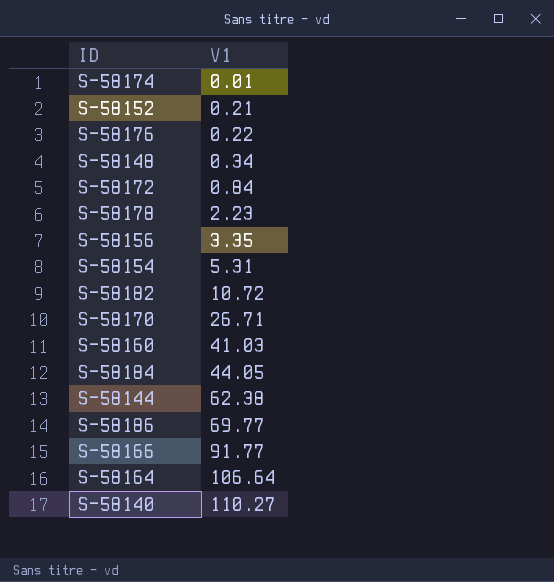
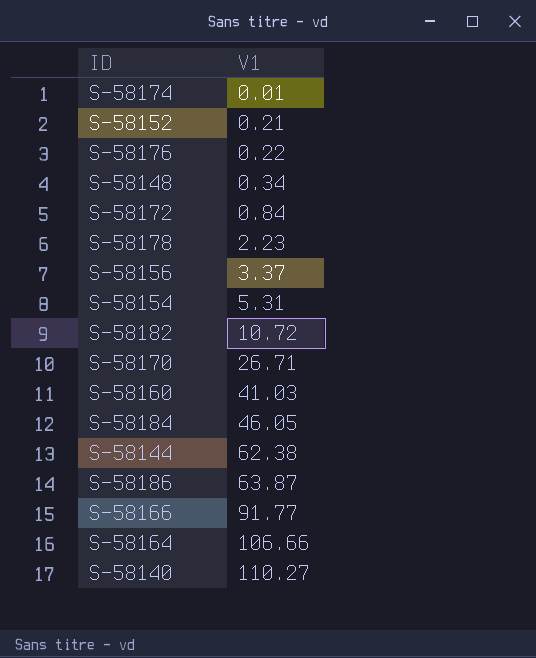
S-58156 | V1: 3.35 -> 3.37
S-58184 | V1: 44.05 -> 46.05
S-58186 | V1: 69.77 -> 63.87
S-58164 | V1: 106.64 -> 106.66

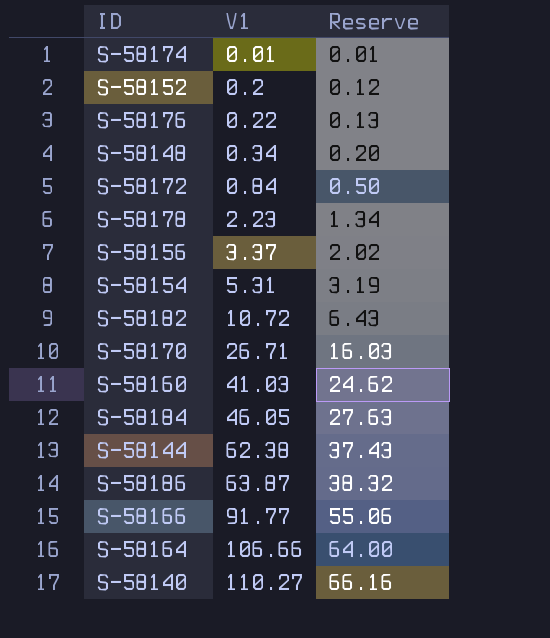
column Reserve | formula: none -> [V1] * 0.6
S-58152 | V1: 0.21 -> 0.2

